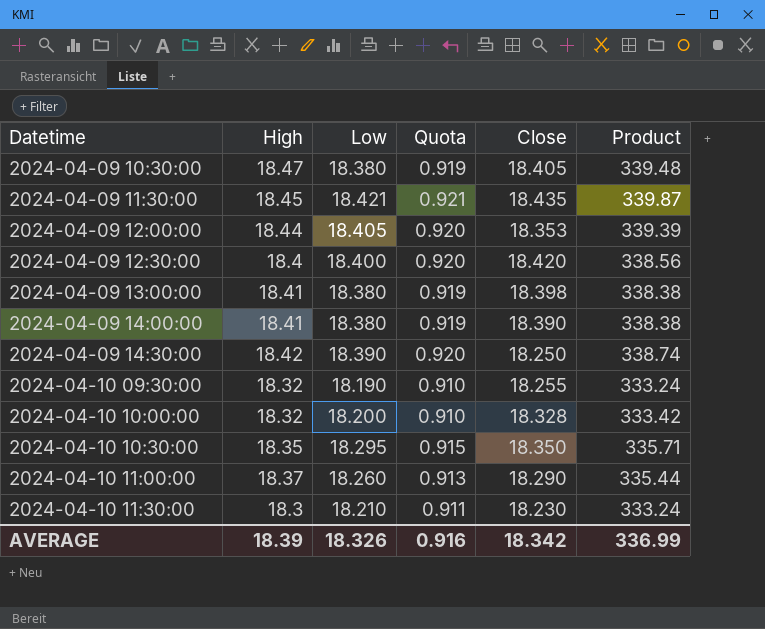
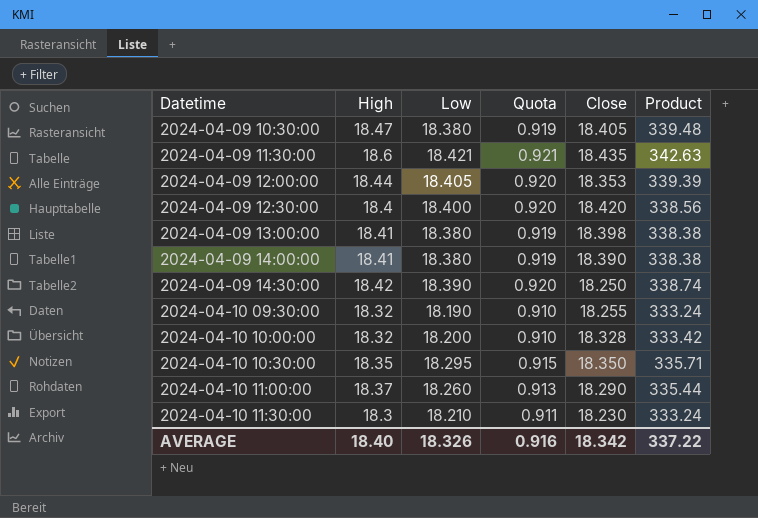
2024-04-09 11:30:00 | High: 18.45 -> 18.6
2024-04-09 11:30:00 | Product: 339.87 -> 342.63
AVERAGE | High: 18.39 -> 18.40
AVERAGE | Product: 336.99 -> 337.22

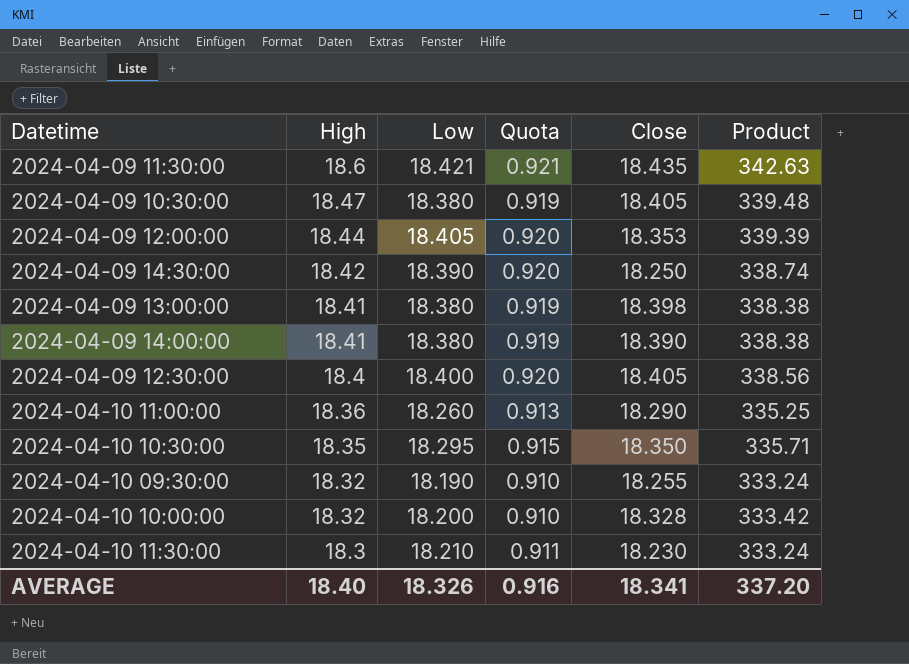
row order: Datetime ascending -> High descending
2024-04-09 12:30:00 | Close: 18.420 -> 18.405
2024-04-10 11:00:00 | High: 18.37 -> 18.36
2024-04-10 11:00:00 | Product: 335.44 -> 335.25
AVERAGE | Close: 18.342 -> 18.341
AVERAGE | Product: 337.22 -> 337.20

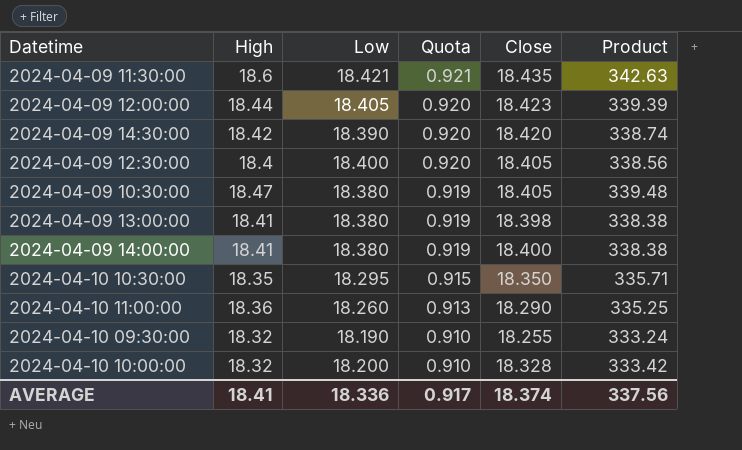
row order: High descending -> Quota descending
row 2024-04-10 11:30:00: 18.3 | 18.210 | 0.911 | 18.230 | 333.24 -> none
2024-04-09 12:00:00 | Close: 18.353 -> 18.423
2024-04-09 14:30:00 | Close: 18.250 -> 18.420
2024-04-09 14:00:00 | Close: 18.390 -> 18.400
AVERAGE | High: 18.40 -> 18.41
AVERAGE | Low: 18.326 -> 18.336
AVERAGE | Quota: 0.916 -> 0.917
AVERAGE | Close: 18.341 -> 18.374
AVERAGE | Product: 337.20 -> 337.56

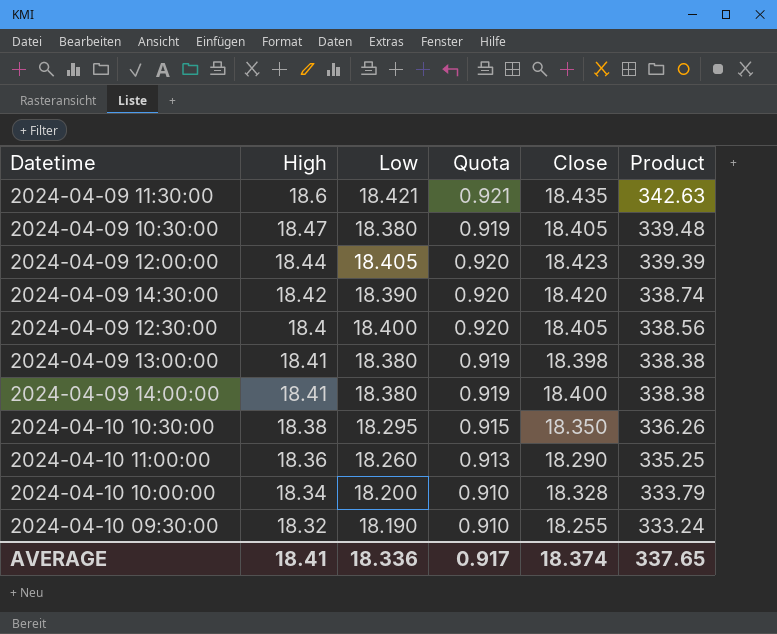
row order: Quota descending -> Product descending
2024-04-10 10:30:00 | High: 18.35 -> 18.38
2024-04-10 10:30:00 | Product: 335.71 -> 336.26
2024-04-10 10:00:00 | High: 18.32 -> 18.34
2024-04-10 10:00:00 | Product: 333.42 -> 333.79
AVERAGE | Product: 337.56 -> 337.65

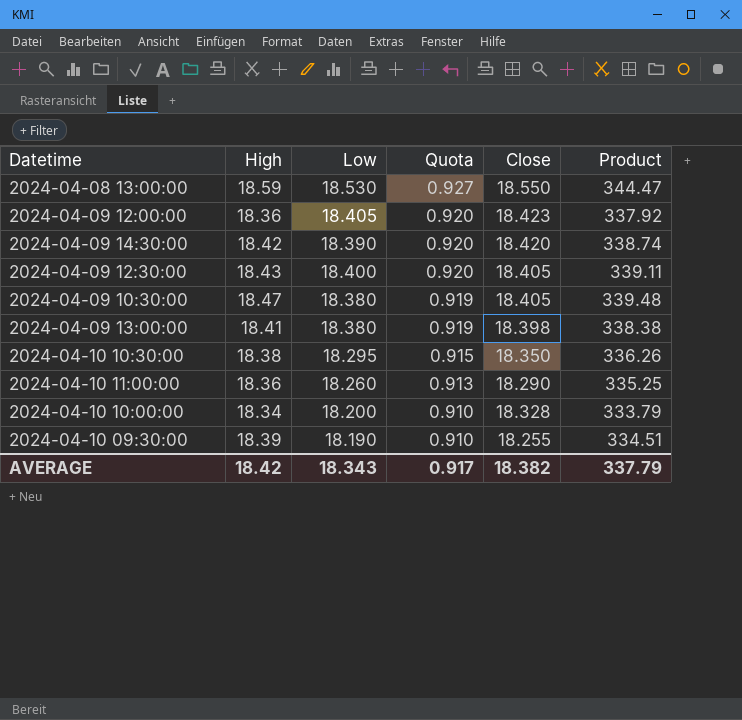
row order: Product descending -> Quota descending
row 2024-04-09 11:30:00: 18.6 | 18.421 | 0.921 | 18.435 | 342.63 -> none
row 2024-04-09 14:00:00: 18.41 | 18.380 | 0.919 | 18.400 | 338.38 -> none
row 2024-04-08 13:00:00: none -> 18.59 | 18.530 | 0.927 | 18.550 | 344.47
2024-04-09 12:00:00 | High: 18.44 -> 18.36
2024-04-09 12:00:00 | Product: 339.39 -> 337.92
2024-04-09 12:30:00 | High: 18.4 -> 18.43
2024-04-09 12:30:00 | Product: 338.56 -> 339.11
2024-04-10 09:30:00 | High: 18.32 -> 18.39
2024-04-10 09:30:00 | Product: 333.24 -> 334.51
AVERAGE | High: 18.41 -> 18.42
AVERAGE | Low: 18.336 -> 18.343
AVERAGE | Close: 18.374 -> 18.382
AVERAGE | Product: 337.65 -> 337.79

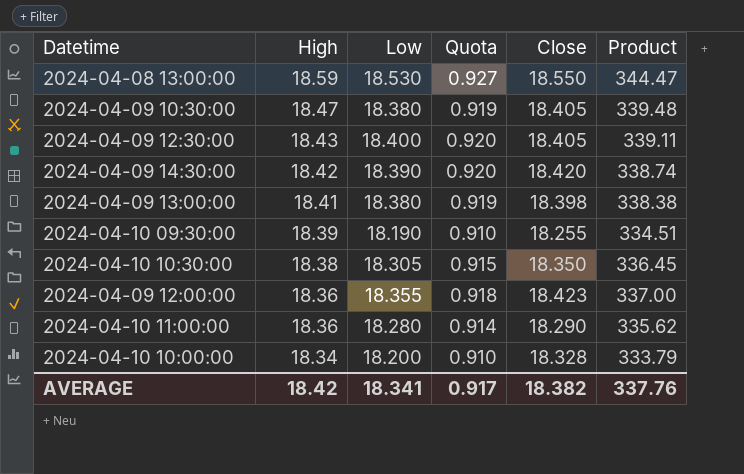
row order: Quota descending -> High descending
2024-04-10 10:30:00 | Low: 18.295 -> 18.305
2024-04-10 10:30:00 | Product: 336.26 -> 336.45
2024-04-09 12:00:00 | Low: 18.405 -> 18.355
2024-04-09 12:00:00 | Quota: 0.920 -> 0.918
2024-04-09 12:00:00 | Product: 337.92 -> 337.00
2024-04-10 11:00:00 | Low: 18.260 -> 18.280
2024-04-10 11:00:00 | Quota: 0.913 -> 0.914
2024-04-10 11:00:00 | Product: 335.25 -> 335.62
AVERAGE | Low: 18.343 -> 18.341
AVERAGE | Product: 337.79 -> 337.76

